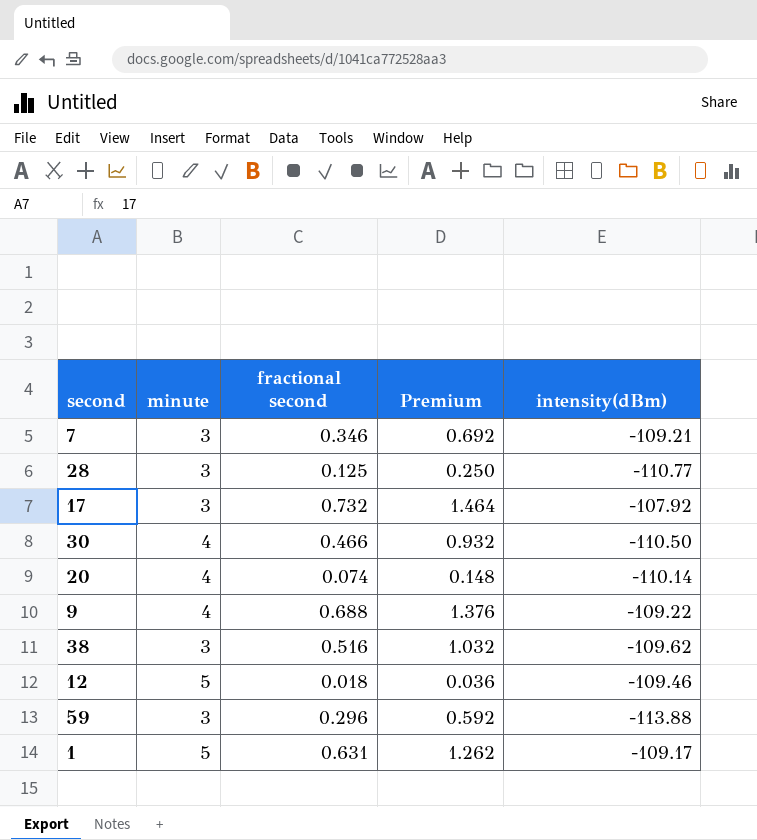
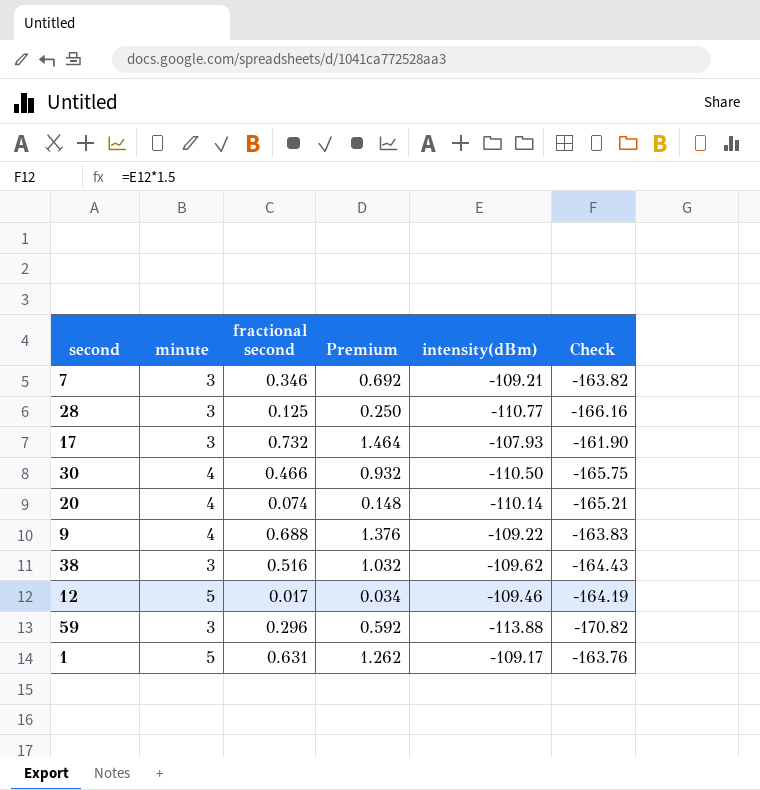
column Check | formula: none -> [intensity(dBm)] * 1.5
17 | intensity(dBm): -107.92 -> -107.93
12 | fractional second: 0.018 -> 0.017
12 | Premium: 0.036 -> 0.034

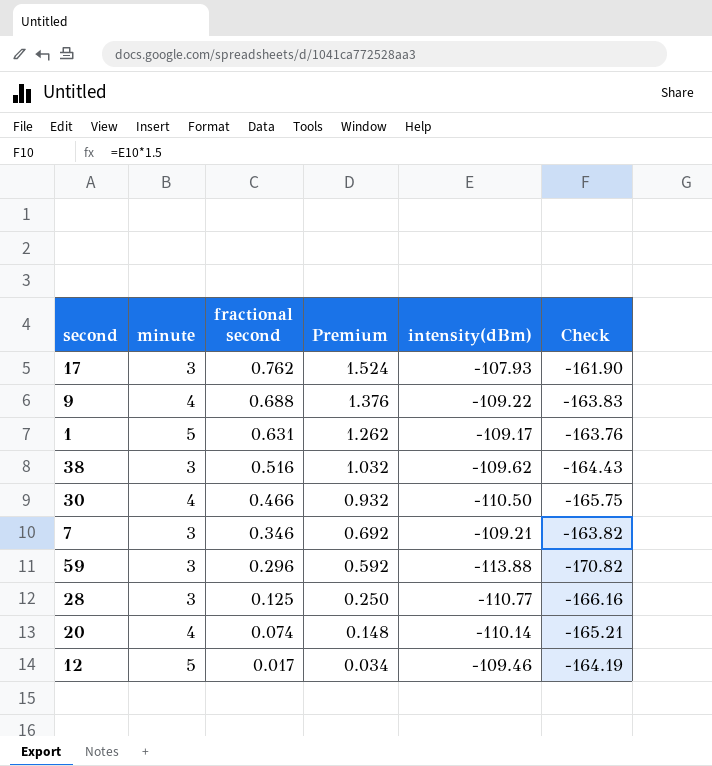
row order: none -> fractional second descending
17 | fractional second: 0.732 -> 0.762
17 | Premium: 1.464 -> 1.524

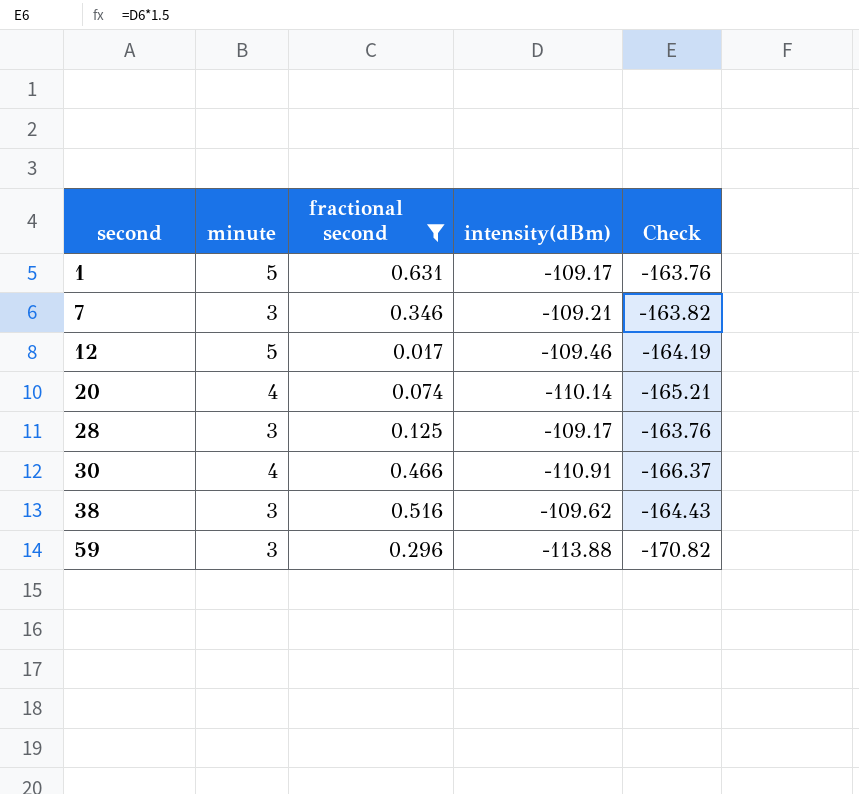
filter: none -> fractional second <= 0.631
row order: fractional second descending -> second ascending
column Premium | formula: [fractional second] * 2 -> none
28 | intensity(dBm): -110.77 -> -109.17
28 | Check: -166.16 -> -163.76
30 | intensity(dBm): -110.50 -> -110.91
30 | Check: -165.75 -> -166.37

